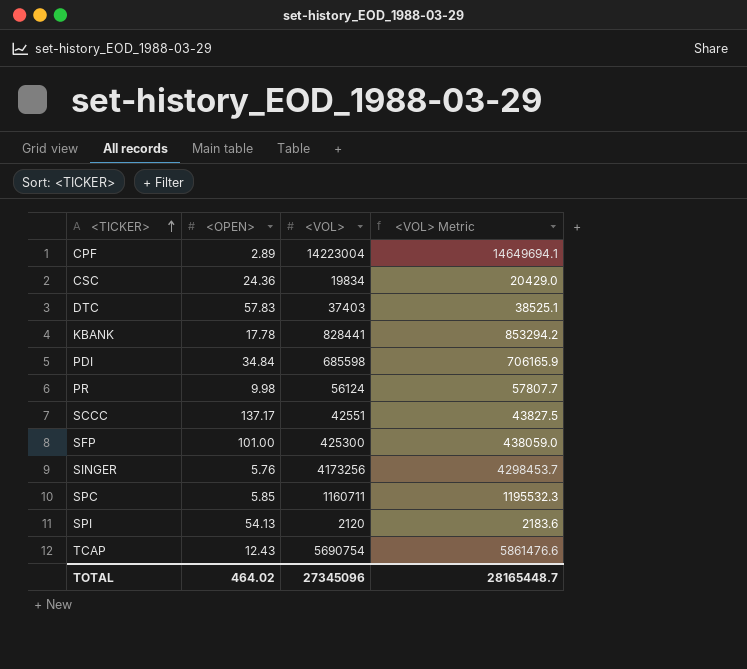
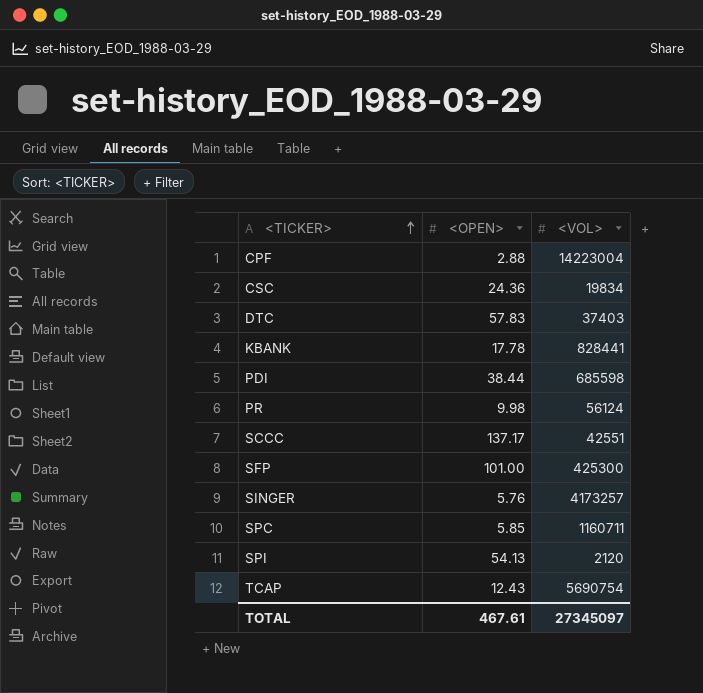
column <VOL> Metric | formula: [<VOL>] * 1.03 -> none
CPF | <OPEN>: 2.89 -> 2.88
PDI | <OPEN>: 34.84 -> 38.44
SINGER | <VOL>: 4173256 -> 4173257
TOTAL | <OPEN>: 464.02 -> 467.61
TOTAL | <VOL>: 27345096 -> 27345097

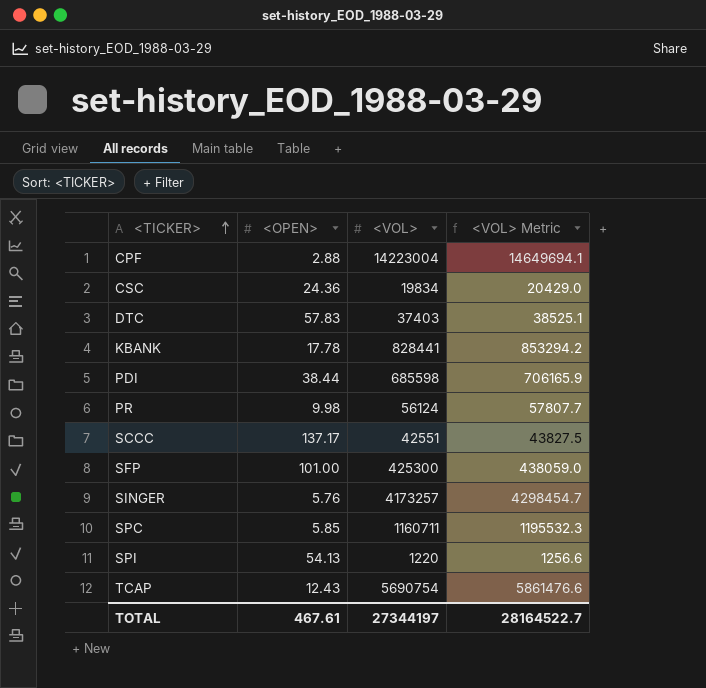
column <VOL> Metric | formula: none -> [<VOL>] * 1.03
SPI | <VOL>: 2120 -> 1220
TOTAL | <VOL>: 27345097 -> 27344197

